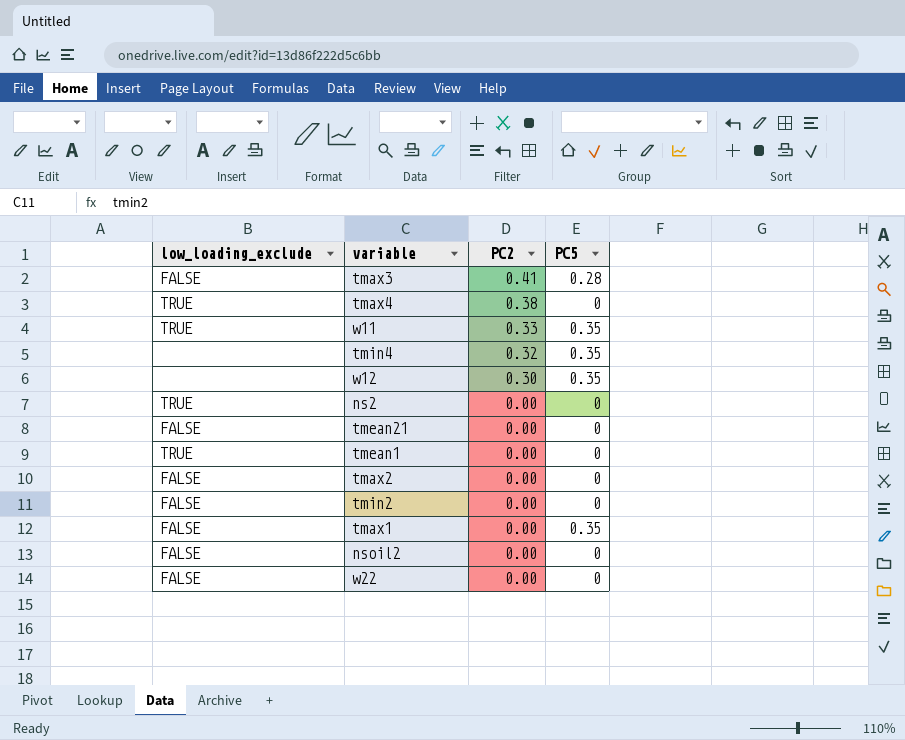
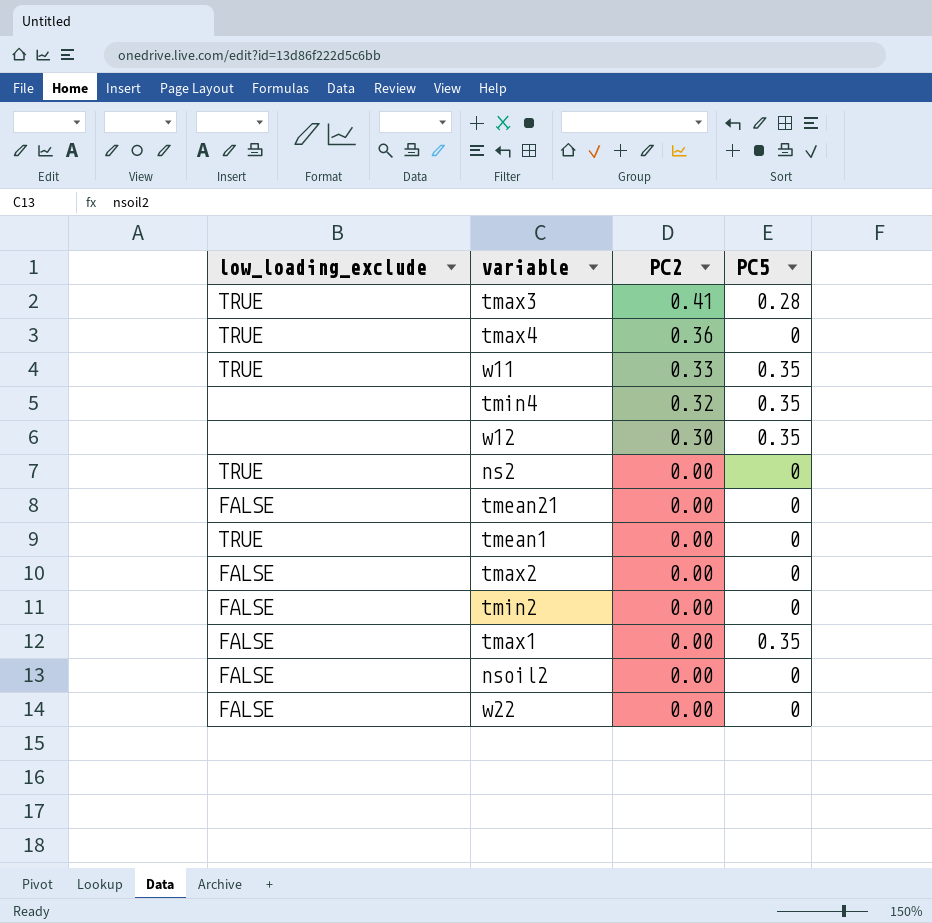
tmax3 | low_loading_exclude: FALSE -> TRUE
tmax4 | PC2: 0.38 -> 0.36

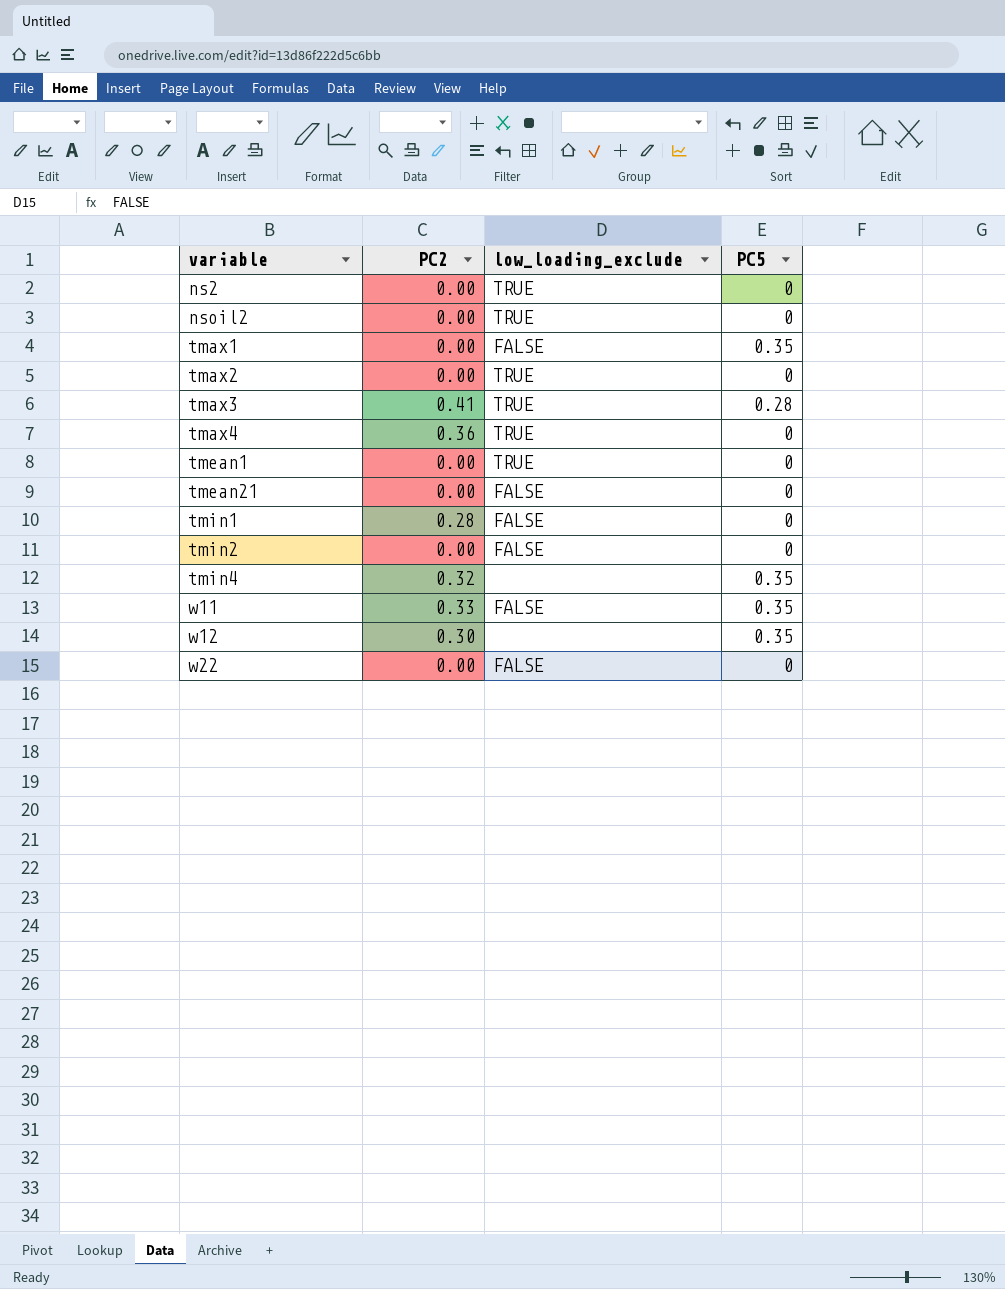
row order: PC2 descending -> variable ascending
column low_loading_exclude | position: 1 -> 3
nsoil2 | low_loading_exclude: FALSE -> TRUE
tmax2 | low_loading_exclude: FALSE -> TRUE
row tmin1: none -> 0.28 | FALSE | 0
w11 | low_loading_exclude: TRUE -> FALSE

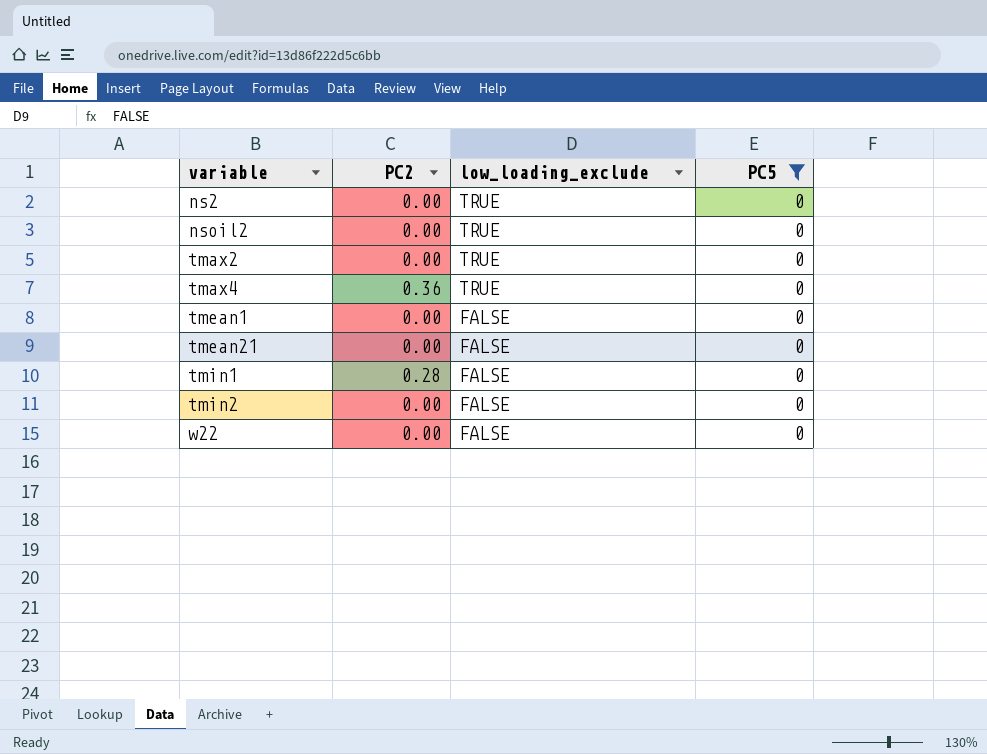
filter: none -> PC5 = 0
tmean1 | low_loading_exclude: TRUE -> FALSE

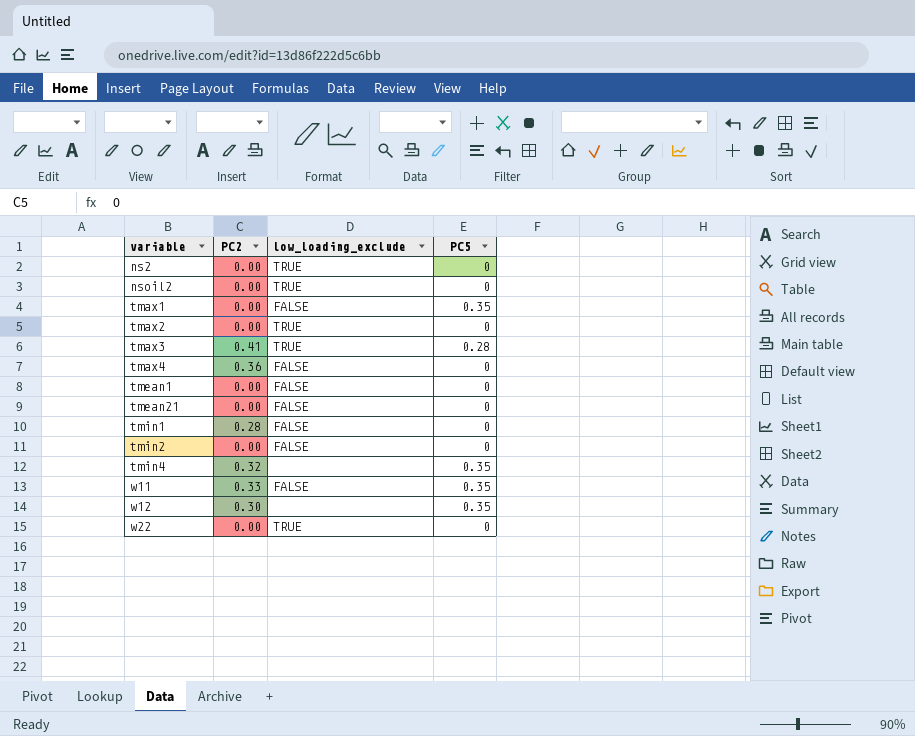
filter: PC5 = 0 -> none
tmax4 | low_loading_exclude: TRUE -> FALSE
w22 | low_loading_exclude: FALSE -> TRUE

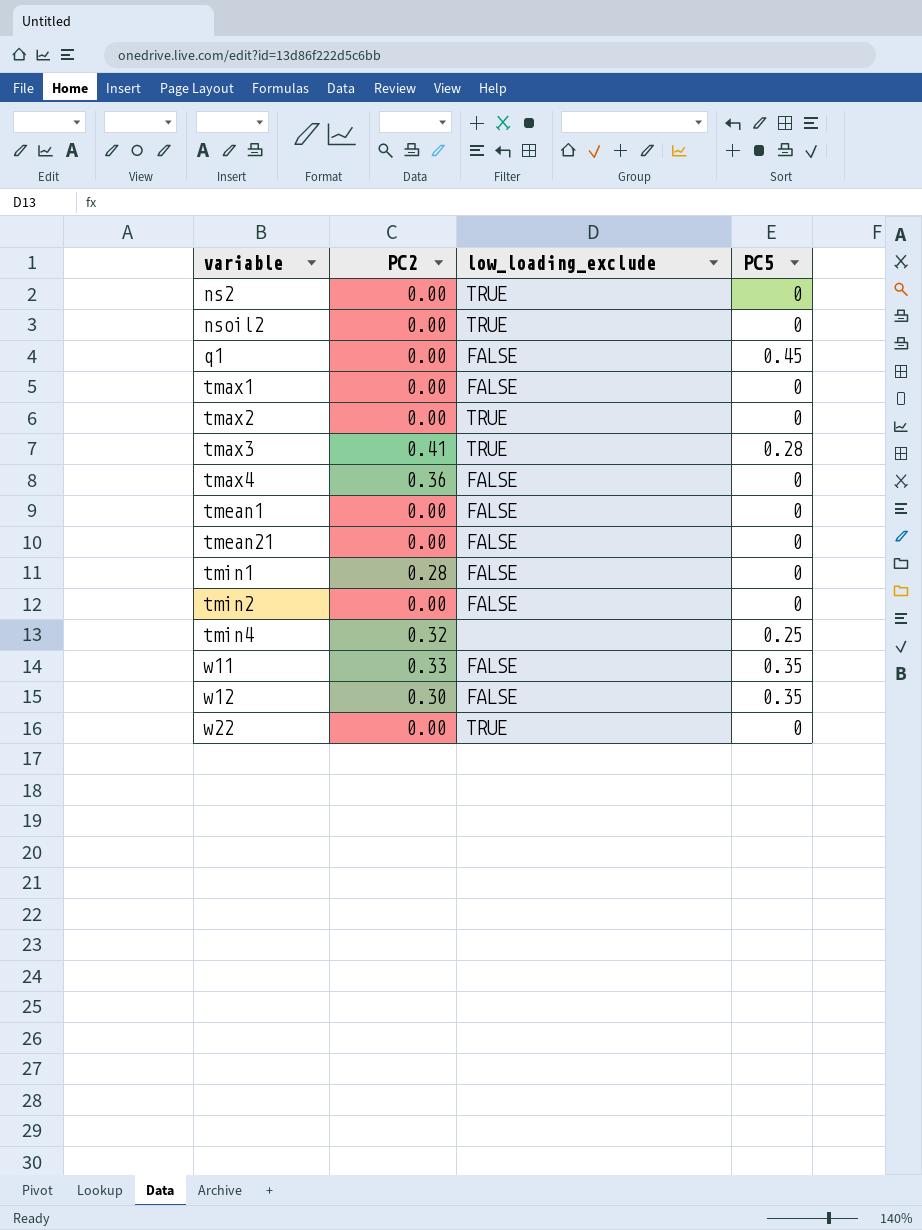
row q1: none -> 0.00 | FALSE | 0.45
tmax1 | PC5: 0.35 -> 0
tmin4 | PC5: 0.35 -> 0.25
w12 | low_loading_exclude: none -> FALSE

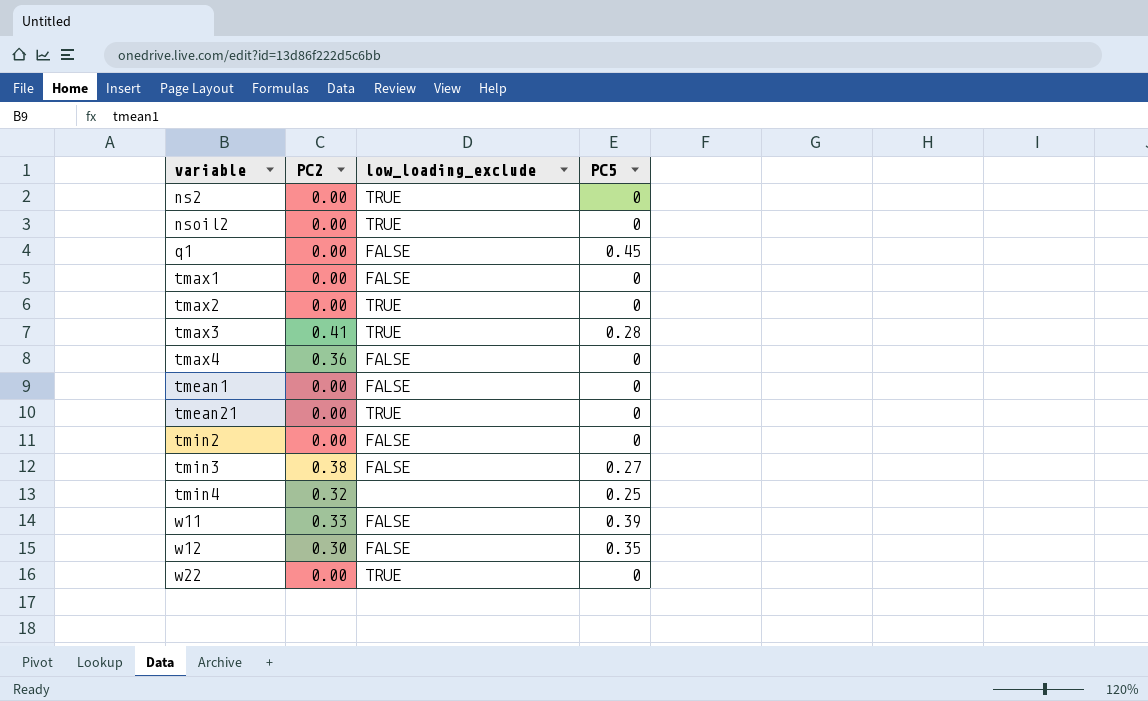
row tmin1: 0.28 | FALSE | 0 -> none
tmean21 | low_loading_exclude: FALSE -> TRUE
row tmin3: none -> 0.38 | FALSE | 0.27
w11 | PC5: 0.35 -> 0.39

